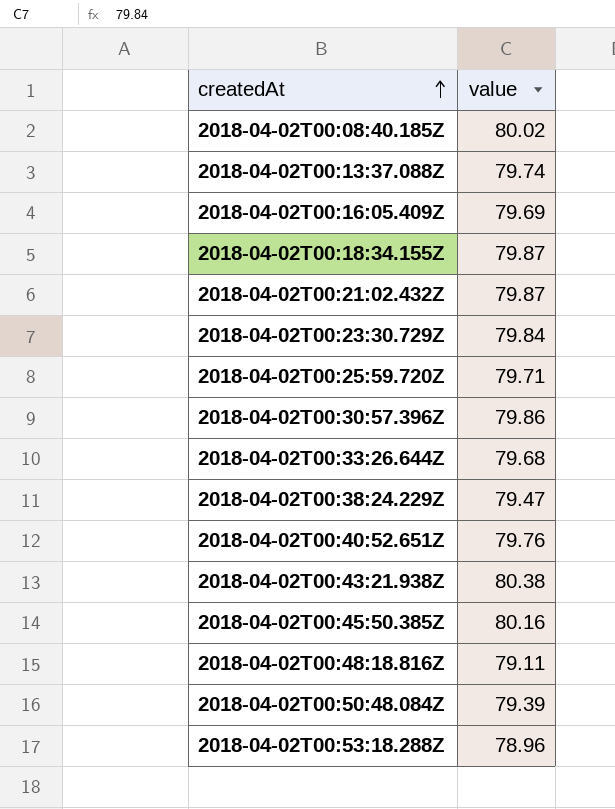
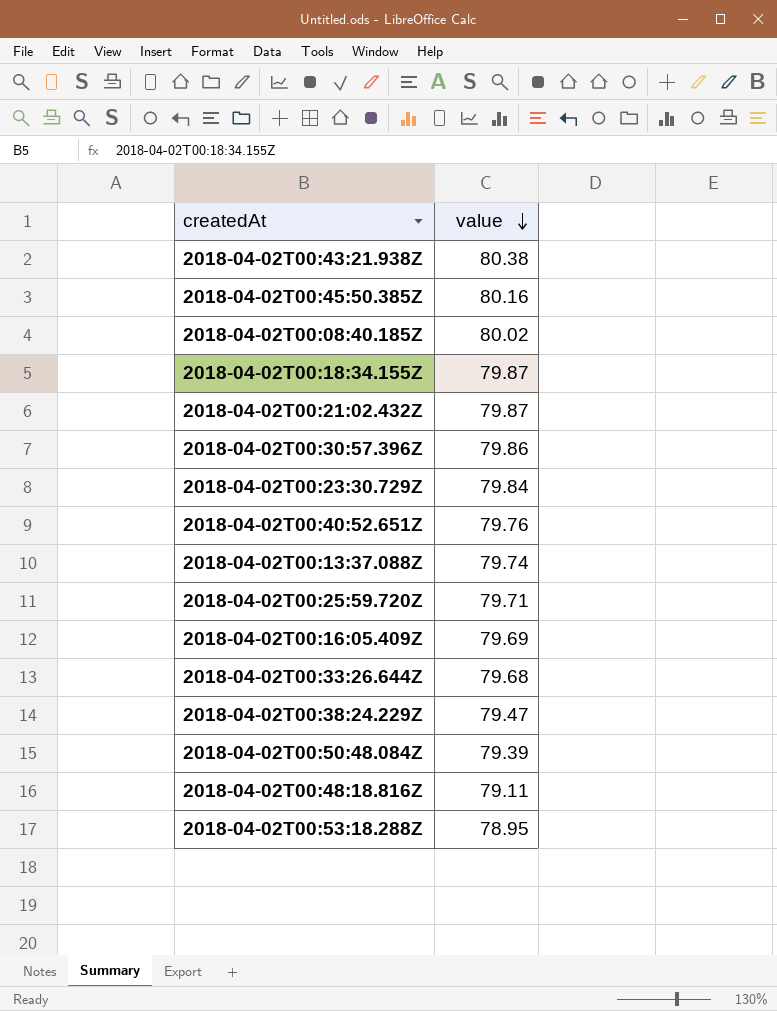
row order: createdAt ascending -> value descending
2018-04-02T00:53:18.288Z | value: 78.96 -> 78.95

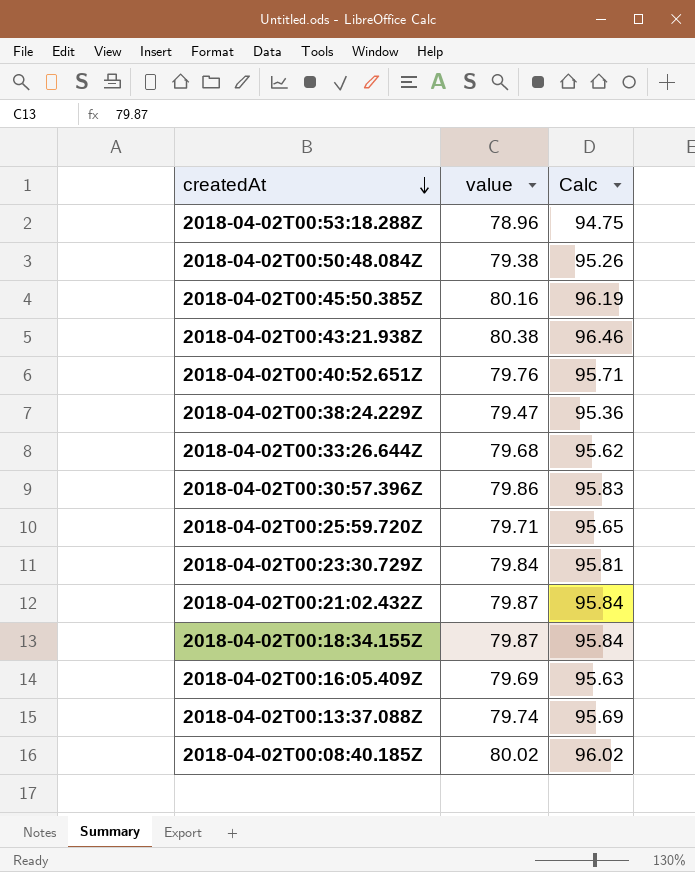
row order: value descending -> createdAt descending
column Calc | formula: none -> [value] * 1.2
row 2018-04-02T00:48:18.816Z: 79.11 -> none
2018-04-02T00:53:18.288Z | value: 78.95 -> 78.96
2018-04-02T00:50:48.084Z | value: 79.39 -> 79.38

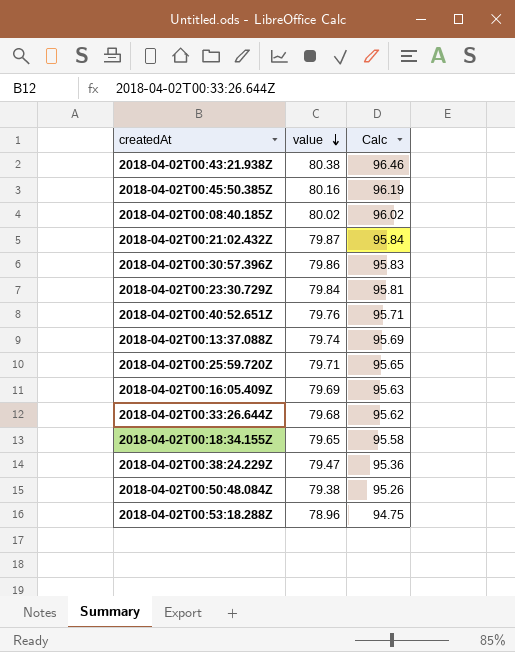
row order: createdAt descending -> value descending
2018-04-02T00:18:34.155Z | value: 79.87 -> 79.65
2018-04-02T00:18:34.155Z | Calc: 95.84 -> 95.58

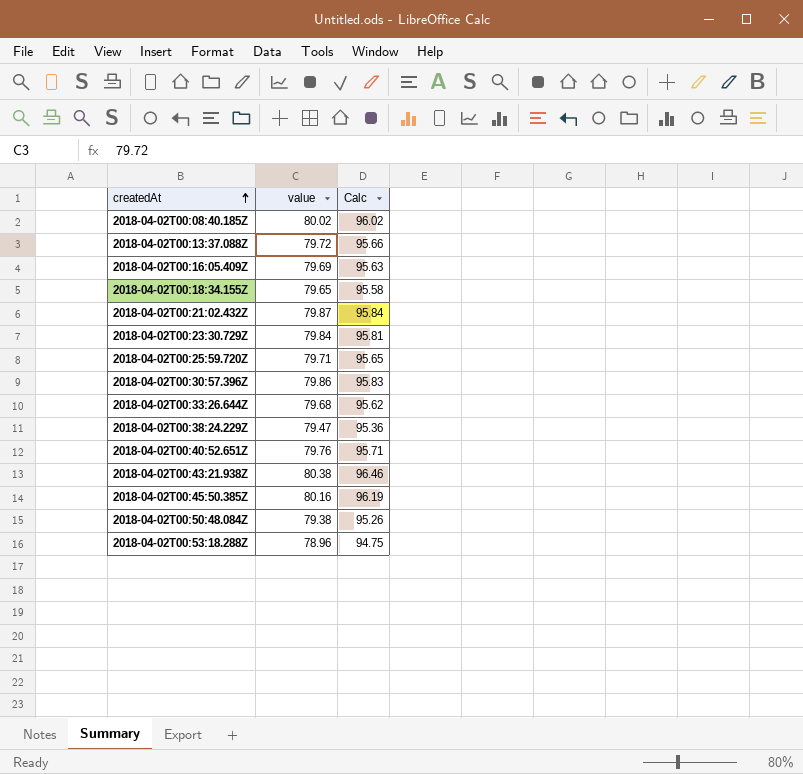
row order: value descending -> createdAt ascending
2018-04-02T00:13:37.088Z | value: 79.74 -> 79.72
2018-04-02T00:13:37.088Z | Calc: 95.69 -> 95.66

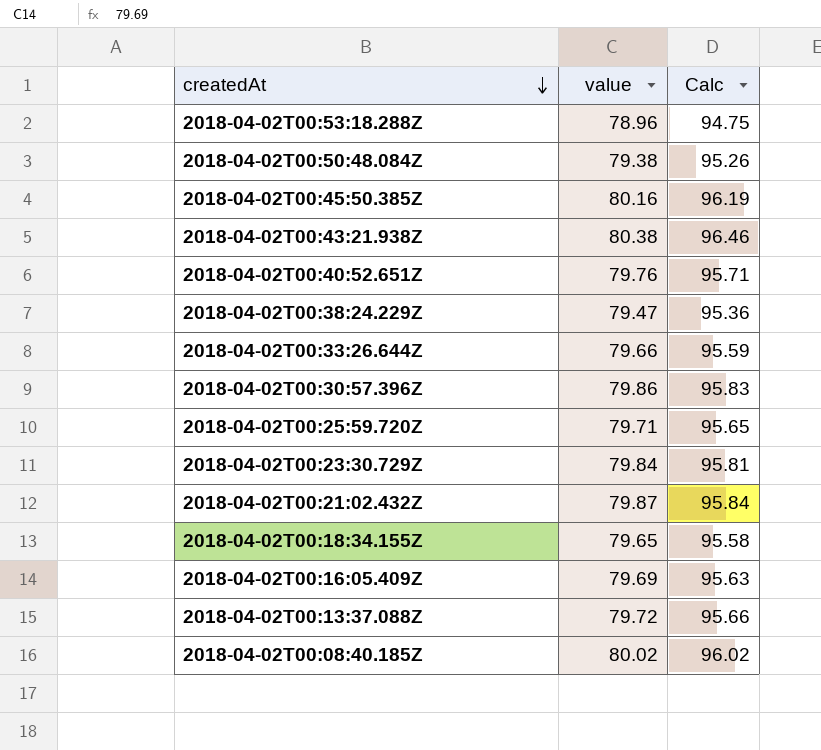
row order: createdAt ascending -> createdAt descending
2018-04-02T00:33:26.644Z | value: 79.68 -> 79.66
2018-04-02T00:33:26.644Z | Calc: 95.62 -> 95.59

